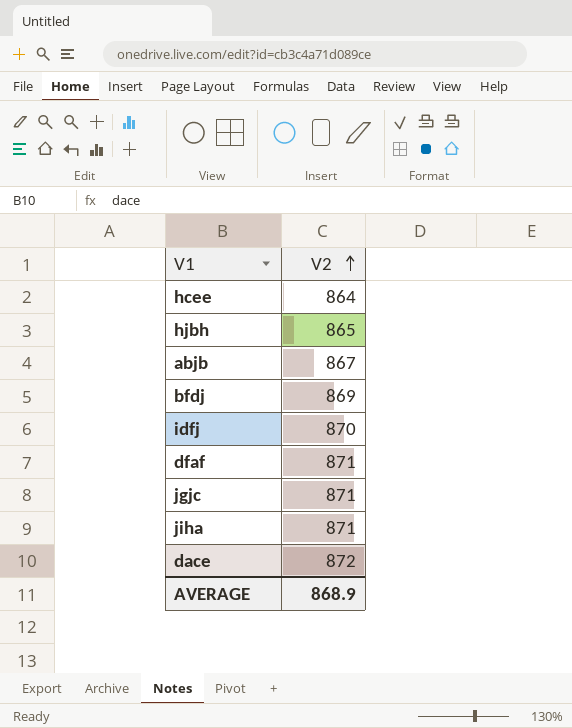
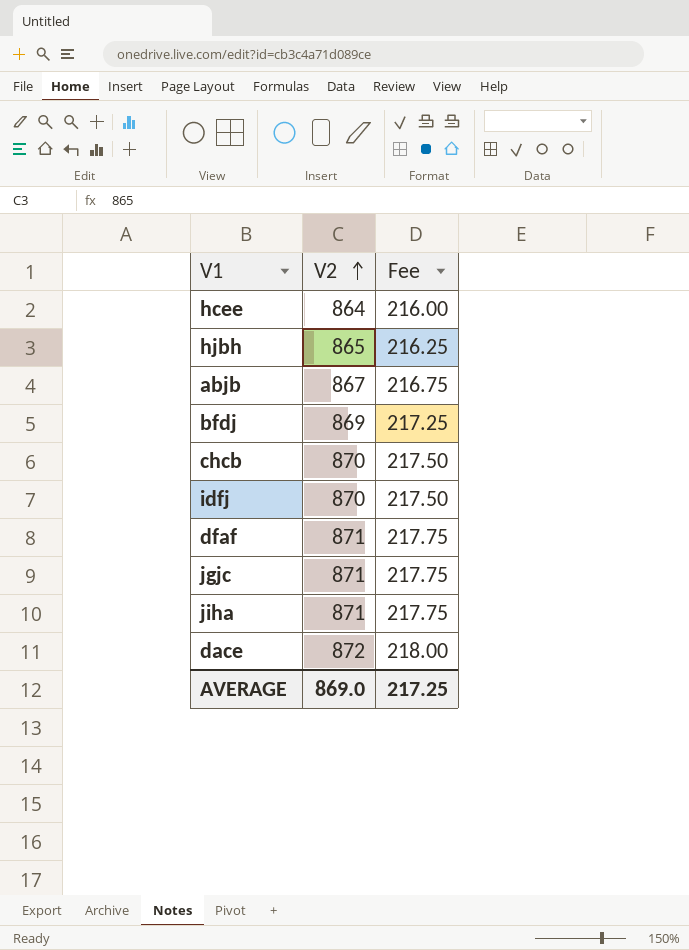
column Fee | formula: none -> [V2] * 0.25
row chcb: none -> 870 | 217.50
AVERAGE | V2: 868.9 -> 869.0

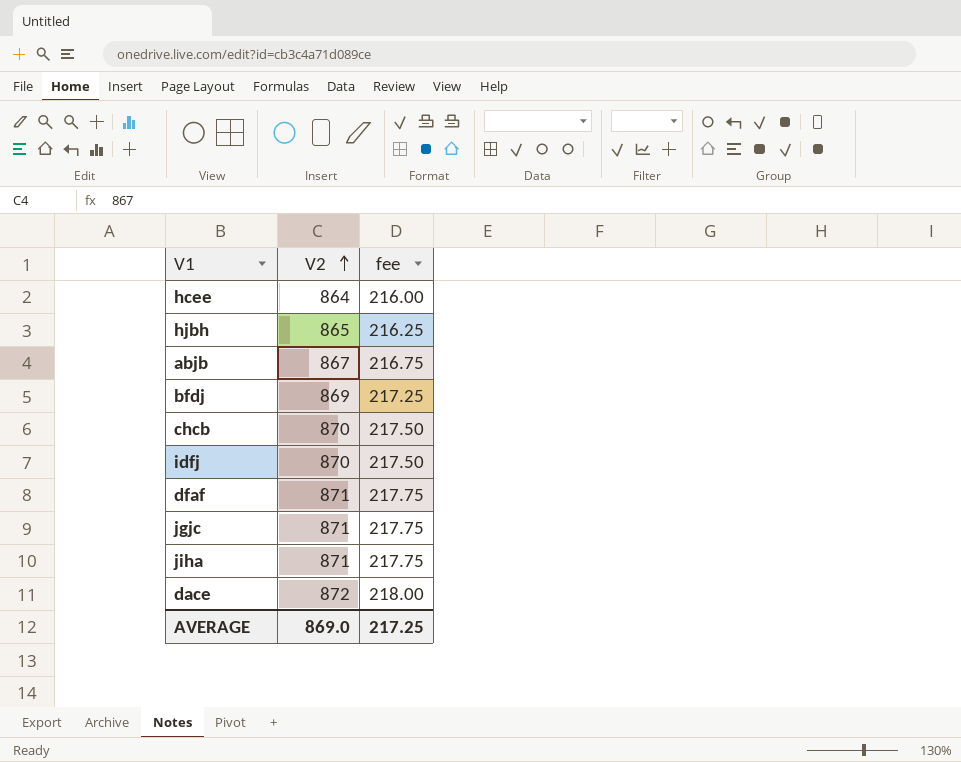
column name: Fee -> fee

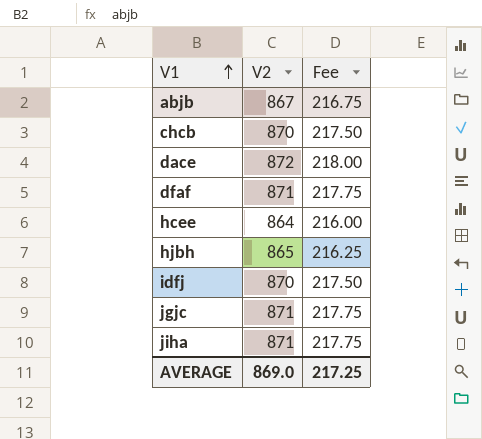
row order: V2 ascending -> V1 ascending
column name: fee -> Fee
row bfdj: 869 | 217.25 -> none

